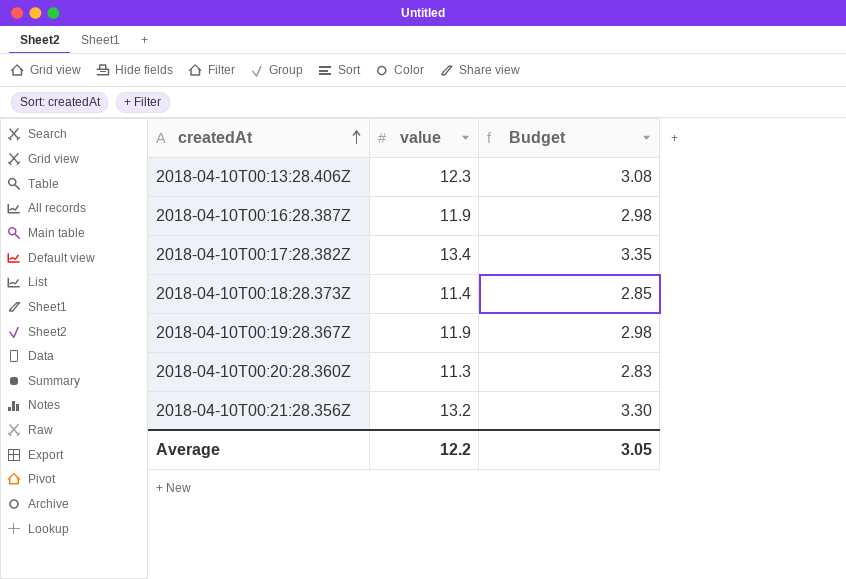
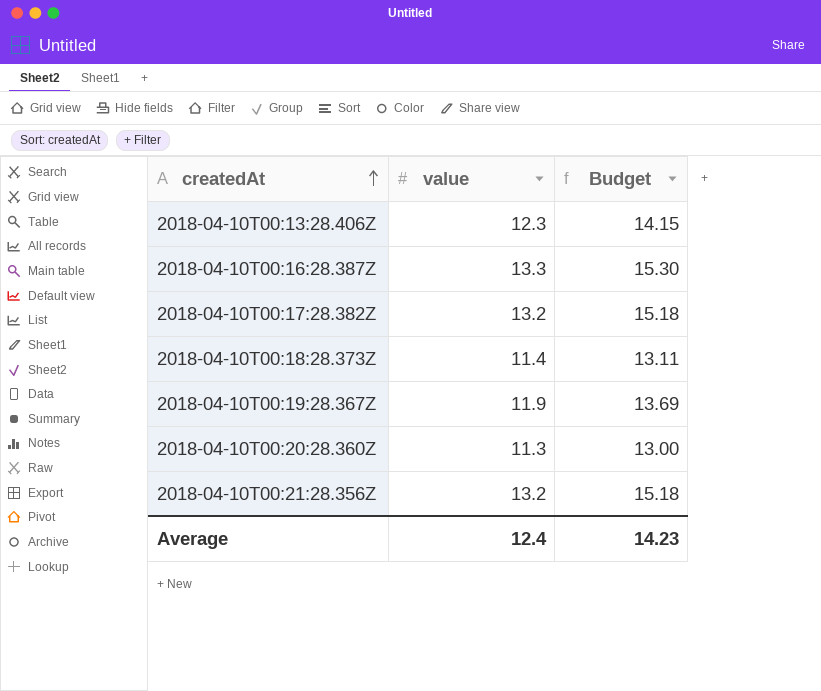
column Budget | formula: [value] * 0.25 -> [value] * 1.15
2018-04-10T00:16:28.387Z | value: 11.9 -> 13.3
2018-04-10T00:17:28.382Z | value: 13.4 -> 13.2
Average | value: 12.2 -> 12.4
Average | Budget: 3.05 -> 14.23

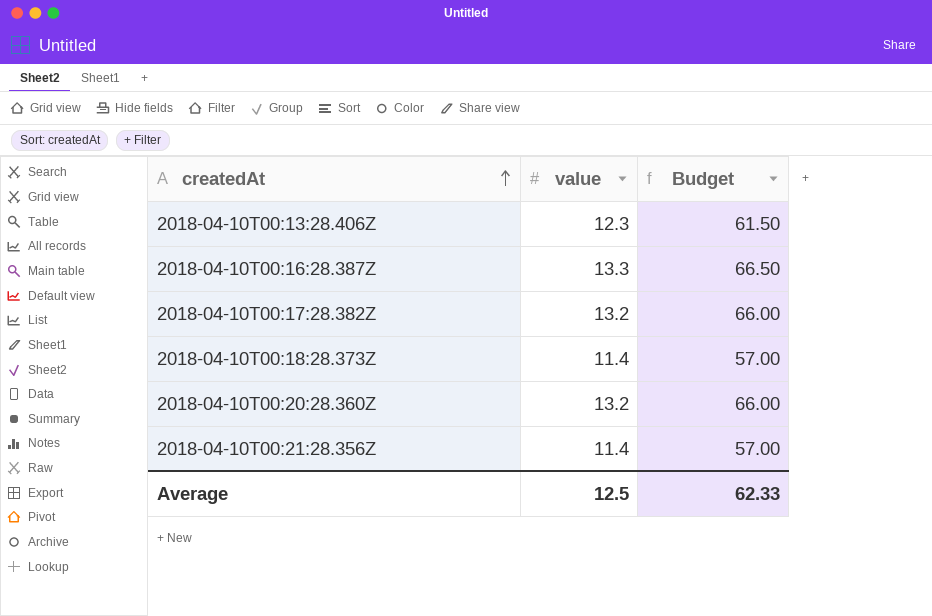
column Budget | formula: [value] * 1.15 -> [value] * 5
row 2018-04-10T00:19:28.367Z: 11.9 | 13.69 -> none
2018-04-10T00:20:28.360Z | value: 11.3 -> 13.2
2018-04-10T00:21:28.356Z | value: 13.2 -> 11.4
Average | value: 12.4 -> 12.5
Average | Budget: 14.23 -> 62.33

